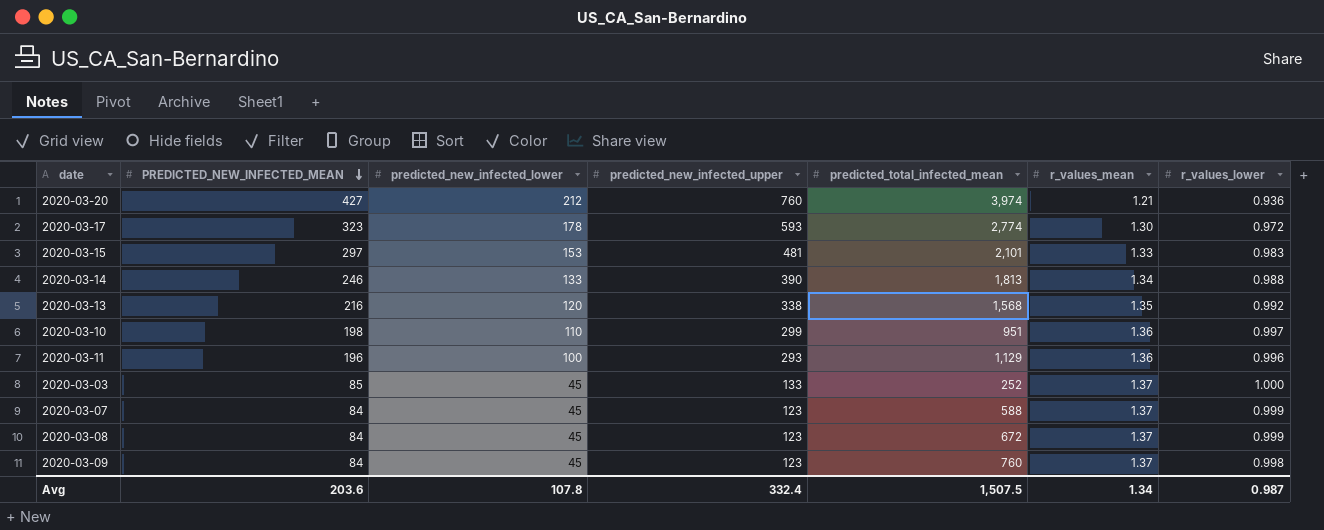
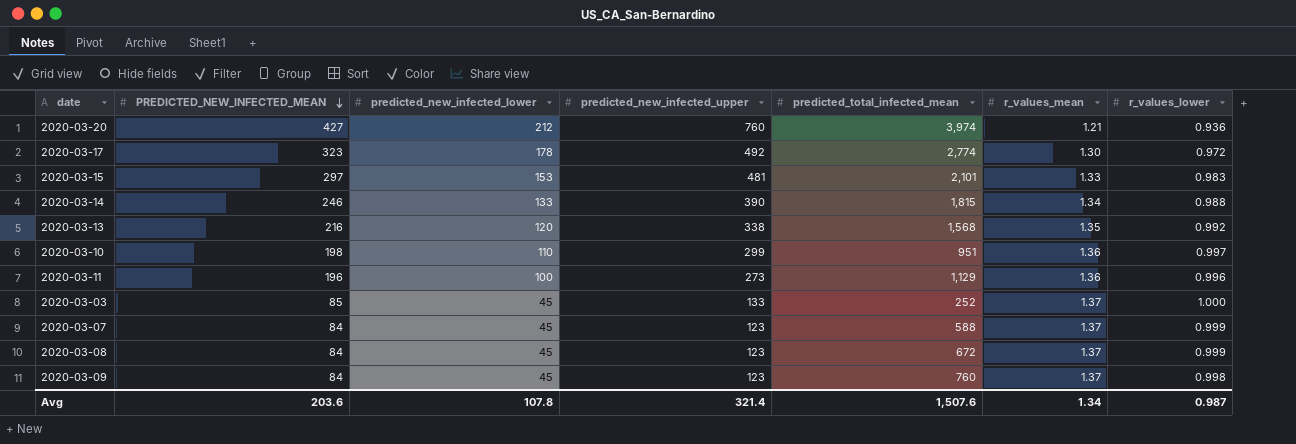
2020-03-17 | predicted_new_infected_upper: 593 -> 492
2020-03-14 | predicted_total_infected_mean: 1,813 -> 1,815
2020-03-11 | predicted_new_infected_upper: 293 -> 273
Avg | predicted_new_infected_upper: 332.4 -> 321.4
Avg | predicted_total_infected_mean: 1,507.5 -> 1,507.6

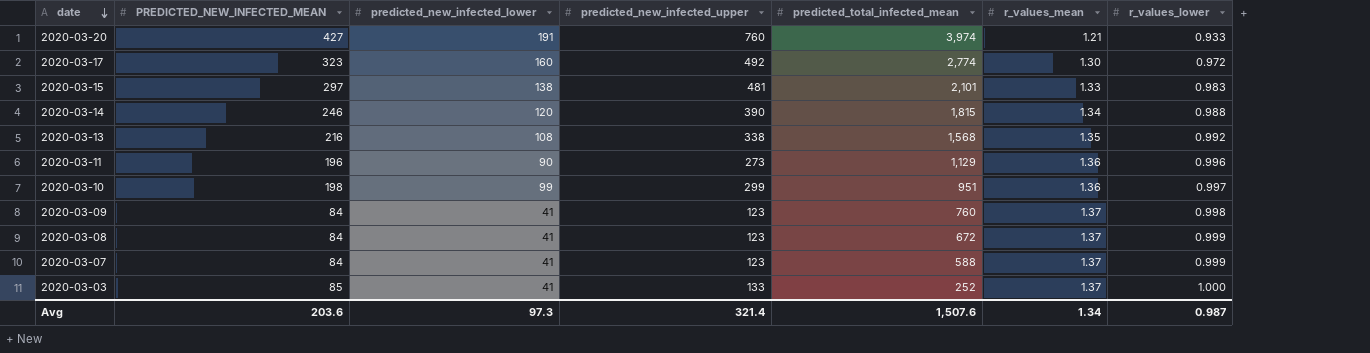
row order: PREDICTED_NEW_INFECTED_MEAN descending -> date descending
2020-03-20 | predicted_new_infected_lower: 212 -> 191
2020-03-20 | r_values_lower: 0.936 -> 0.933
2020-03-17 | predicted_new_infected_lower: 178 -> 160
2020-03-15 | predicted_new_infected_lower: 153 -> 138
2020-03-14 | predicted_new_infected_lower: 133 -> 120
2020-03-13 | predicted_new_infected_lower: 120 -> 108
2020-03-11 | predicted_new_infected_lower: 100 -> 90
2020-03-10 | predicted_new_infected_lower: 110 -> 99
2020-03-09 | predicted_new_infected_lower: 45 -> 41
2020-03-08 | predicted_new_infected_lower: 45 -> 41
2020-03-07 | predicted_new_infected_lower: 45 -> 41
2020-03-03 | predicted_new_infected_lower: 45 -> 41
Avg | predicted_new_infected_lower: 107.8 -> 97.3

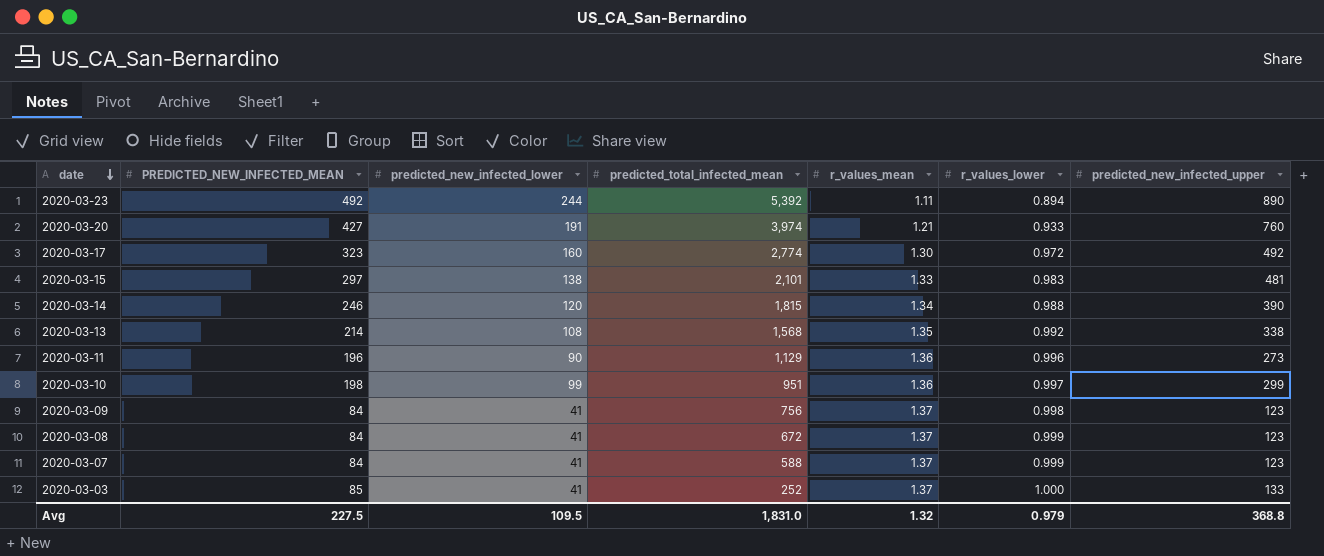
column predicted_new_infected_upper | position: 4 -> 7
row 2020-03-23: none -> 492 | 244 | 5,392 | 1.11 | 0.894 | 890
2020-03-13 | PREDICTED_NEW_INFECTED_MEAN: 216 -> 214
2020-03-09 | predicted_total_infected_mean: 760 -> 756
Avg | PREDICTED_NEW_INFECTED_MEAN: 203.6 -> 227.5
Avg | predicted_new_infected_lower: 97.3 -> 109.5
Avg | predicted_total_infected_mean: 1,507.6 -> 1,831.0
Avg | r_values_mean: 1.34 -> 1.32
Avg | r_values_lower: 0.987 -> 0.979
Avg | predicted_new_infected_upper: 321.4 -> 368.8

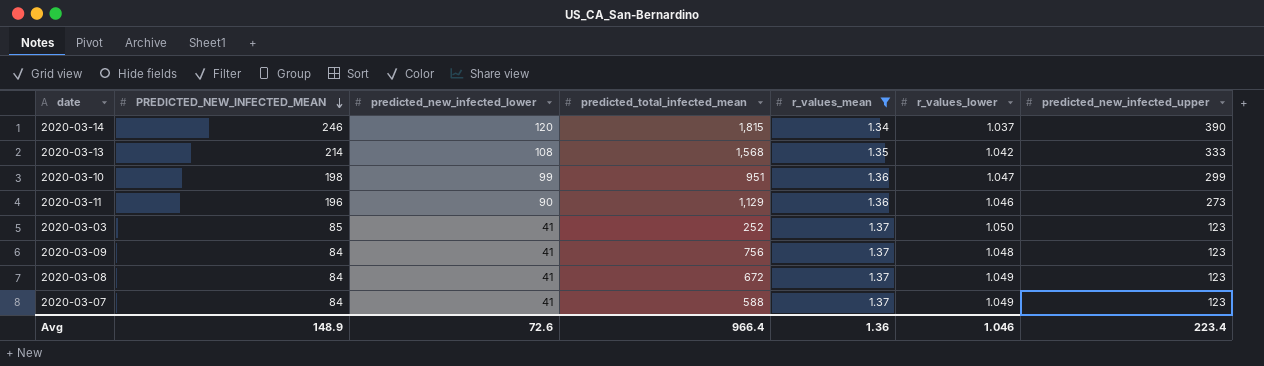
filter: none -> r_values_mean >= 1.34
row order: date descending -> PREDICTED_NEW_INFECTED_MEAN descending
2020-03-14 | r_values_lower: 0.988 -> 1.037
2020-03-13 | r_values_lower: 0.992 -> 1.042
2020-03-13 | predicted_new_infected_upper: 338 -> 333
2020-03-10 | r_values_lower: 0.997 -> 1.047
2020-03-11 | r_values_lower: 0.996 -> 1.046
2020-03-03 | r_values_lower: 1.000 -> 1.050
2020-03-03 | predicted_new_infected_upper: 133 -> 123
2020-03-09 | r_values_lower: 0.998 -> 1.048
2020-03-08 | r_values_lower: 0.999 -> 1.049
2020-03-07 | r_values_lower: 0.999 -> 1.049
Avg | PREDICTED_NEW_INFECTED_MEAN: 227.5 -> 148.9
Avg | predicted_new_infected_lower: 109.5 -> 72.6
Avg | predicted_total_infected_mean: 1,831.0 -> 966.4
Avg | r_values_mean: 1.32 -> 1.36
Avg | r_values_lower: 0.979 -> 1.046
Avg | predicted_new_infected_upper: 368.8 -> 223.4

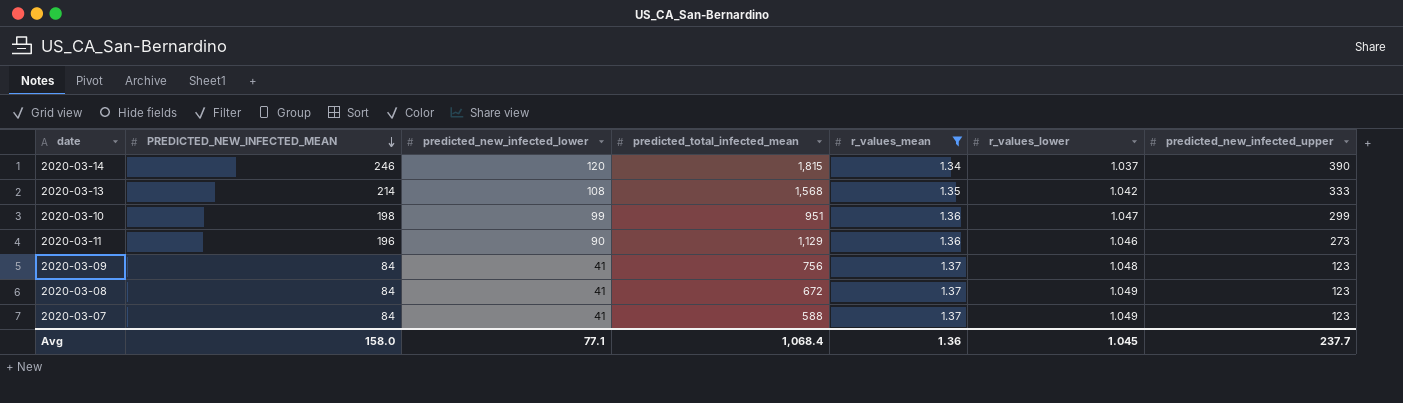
row 2020-03-03: 85 | 41 | 252 | 1.37 | 1.050 | 123 -> none
Avg | PREDICTED_NEW_INFECTED_MEAN: 148.9 -> 158.0
Avg | predicted_new_infected_lower: 72.6 -> 77.1
Avg | predicted_total_infected_mean: 966.4 -> 1,068.4
Avg | r_values_lower: 1.046 -> 1.045
Avg | predicted_new_infected_upper: 223.4 -> 237.7

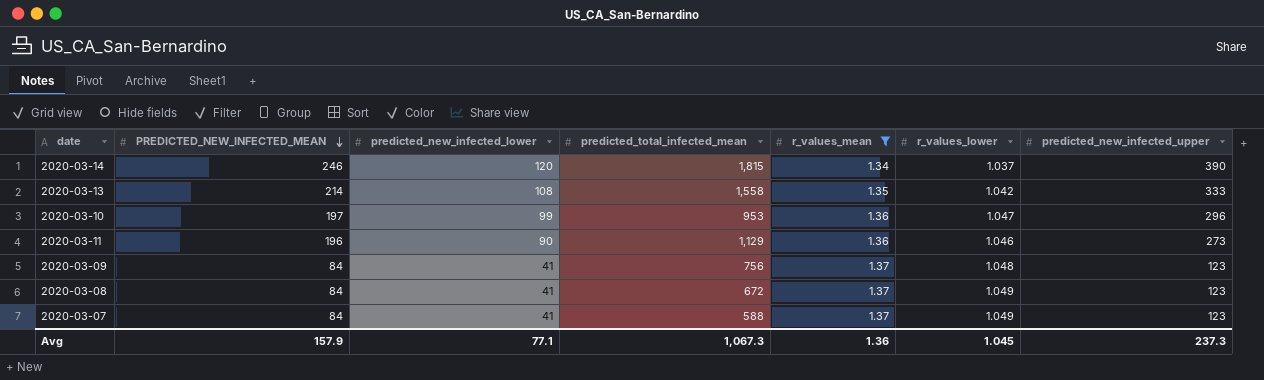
2020-03-13 | predicted_total_infected_mean: 1,568 -> 1,558
2020-03-10 | PREDICTED_NEW_INFECTED_MEAN: 198 -> 197
2020-03-10 | predicted_total_infected_mean: 951 -> 953
2020-03-10 | predicted_new_infected_upper: 299 -> 296
Avg | PREDICTED_NEW_INFECTED_MEAN: 158.0 -> 157.9
Avg | predicted_total_infected_mean: 1,068.4 -> 1,067.3
Avg | predicted_new_infected_upper: 237.7 -> 237.3

